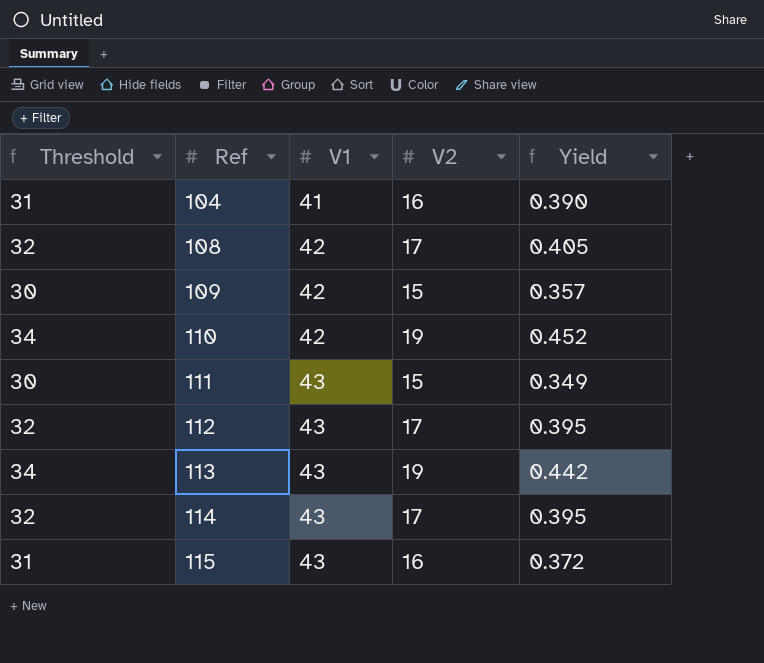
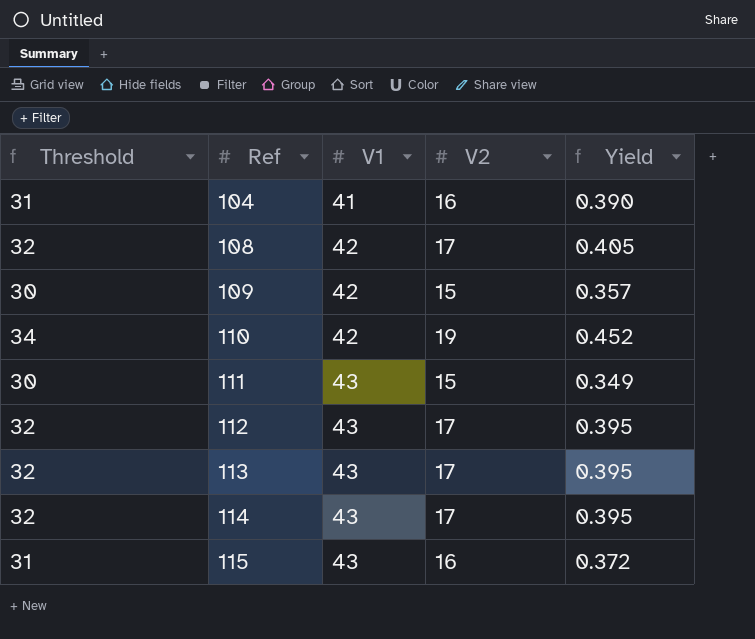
113 | Threshold: 34 -> 32
113 | V2: 19 -> 17
113 | Yield: 0.442 -> 0.395

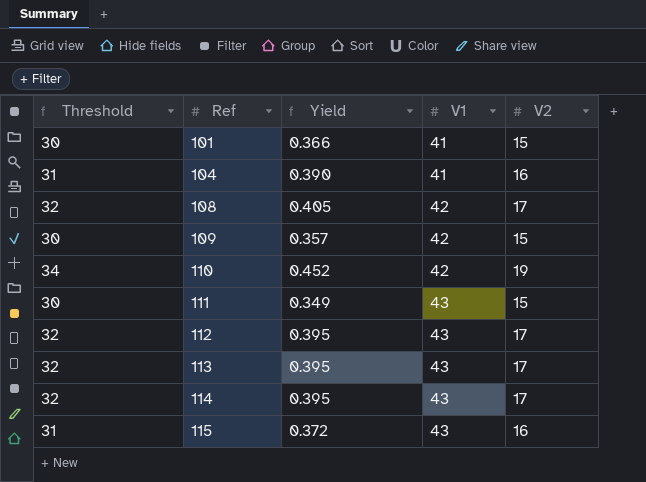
column Yield | position: 5 -> 3
row 101: none -> 30 | 0.366 | 41 | 15

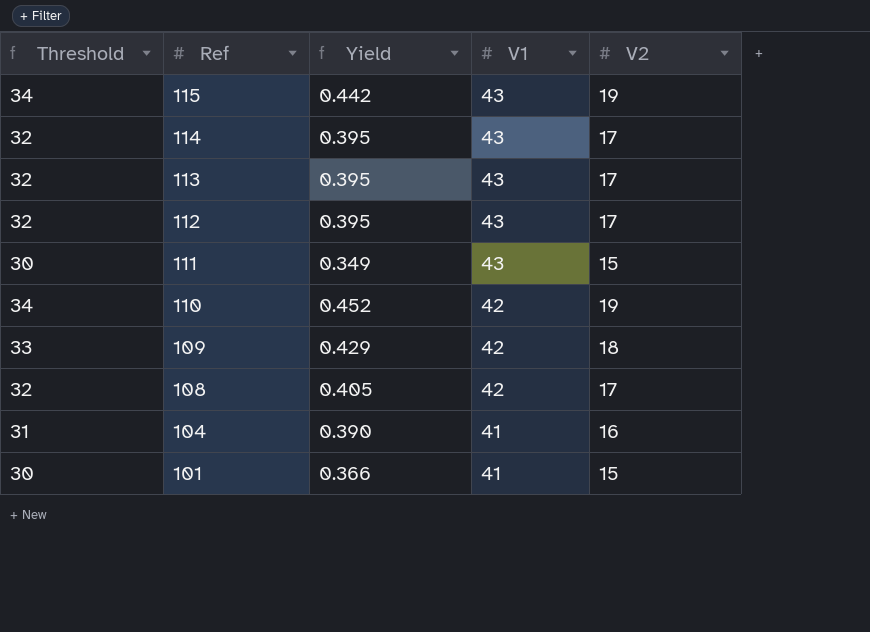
row order: Ref ascending -> Ref descending
115 | Threshold: 31 -> 34
115 | Yield: 0.372 -> 0.442
115 | V2: 16 -> 19
109 | Threshold: 30 -> 33
109 | Yield: 0.357 -> 0.429
109 | V2: 15 -> 18

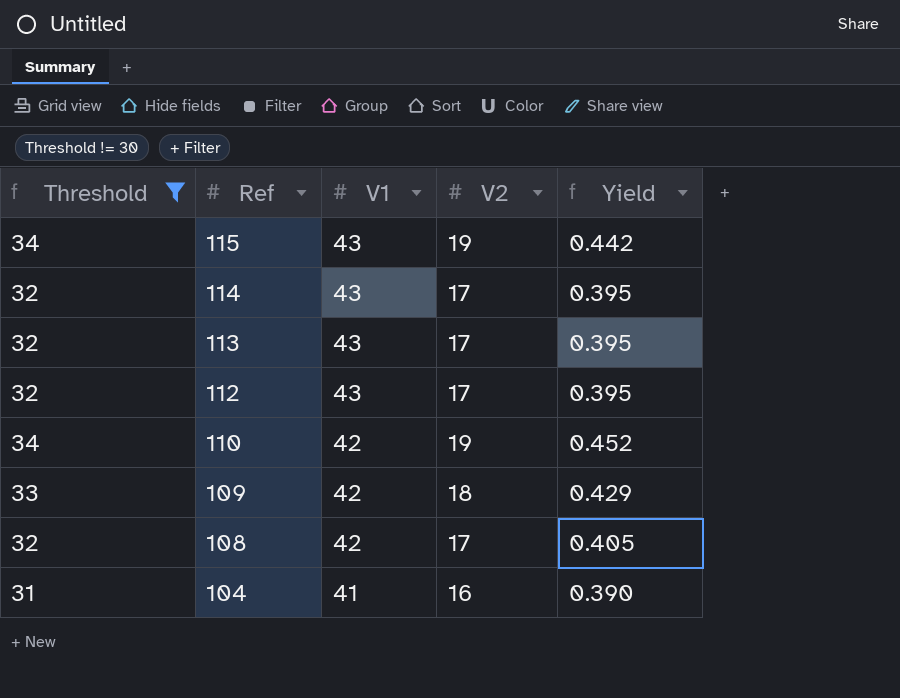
filter: none -> Threshold != 30
column Yield | position: 3 -> 5

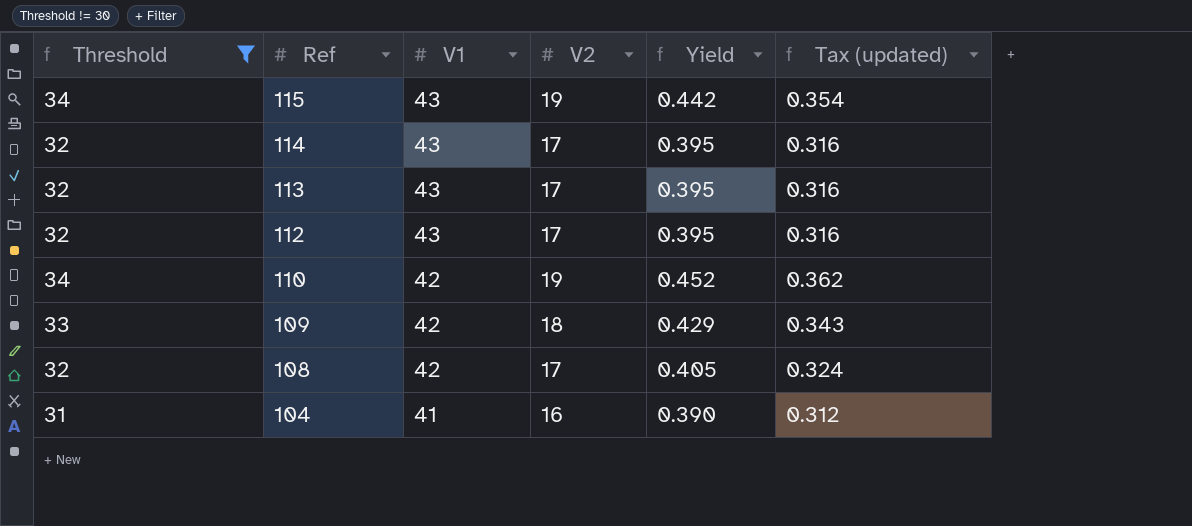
column Tax (updated) | formula: none -> [Yield] * 0.8

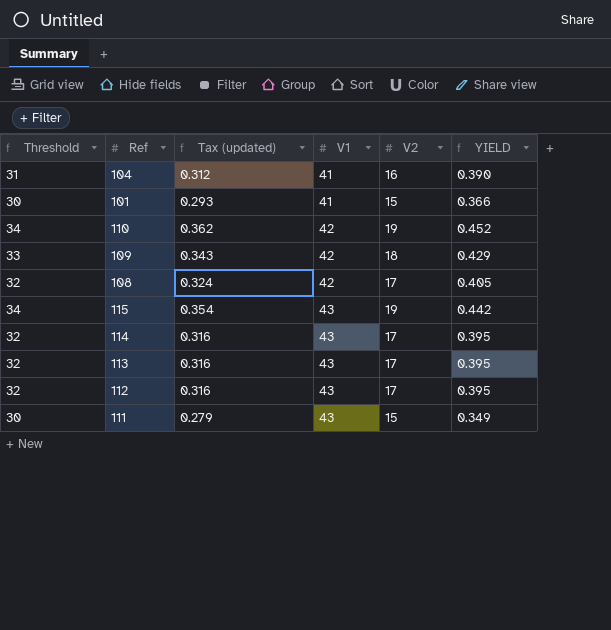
filter: Threshold != 30 -> none
row order: Ref descending -> V1 ascending
column Tax (updated) | position: 6 -> 3
column name: Yield -> YIELD

